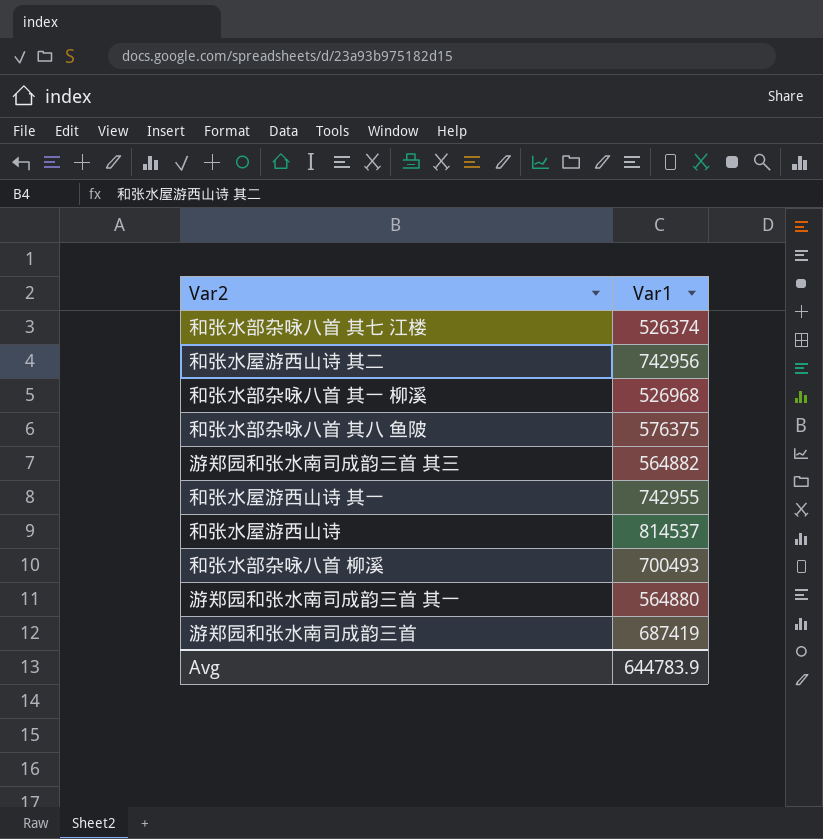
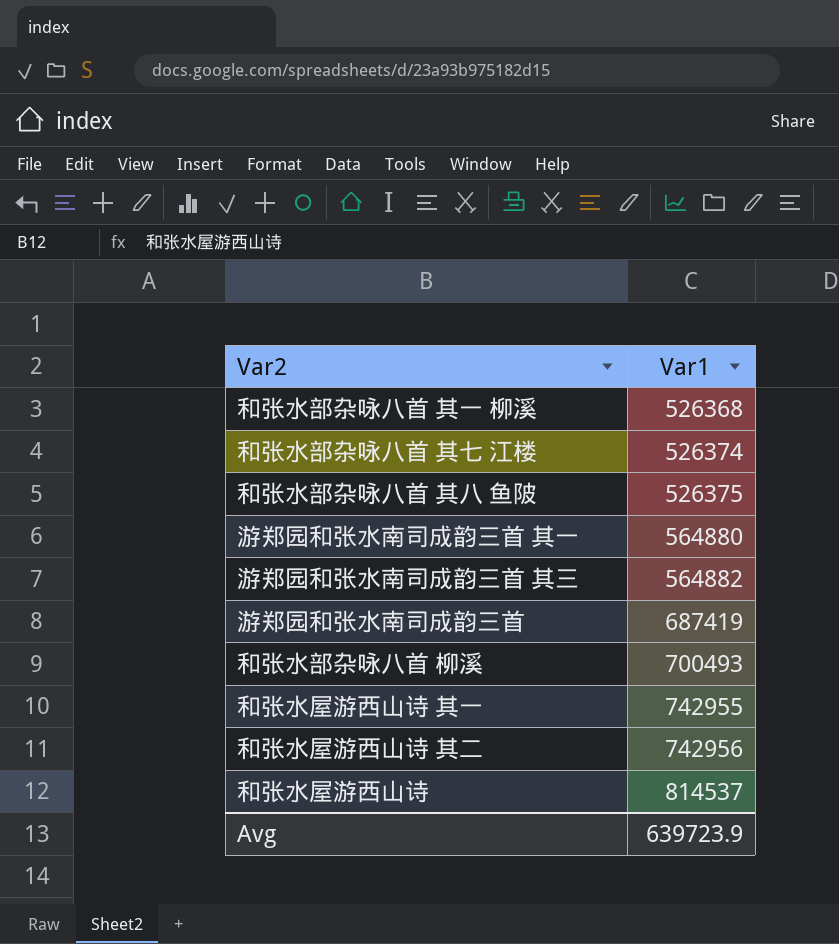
row order: none -> Var1 ascending
和张水部杂咏八首 其一 柳溪 | Var1: 526968 -> 526368
和张水部杂咏八首 其八 鱼陂 | Var1: 576375 -> 526375
Avg | Var1: 644783.9 -> 639723.9

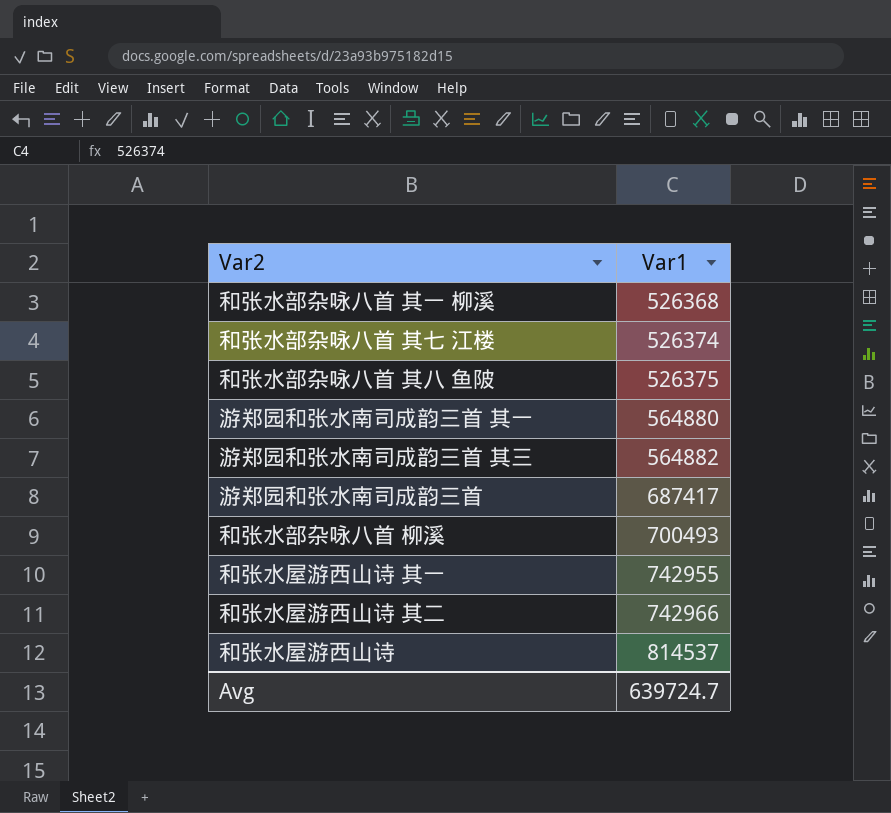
游郑园和张水南司成韵三首 | Var1: 687419 -> 687417
和张水屋游西山诗 其二 | Var1: 742956 -> 742966
Avg | Var1: 639723.9 -> 639724.7

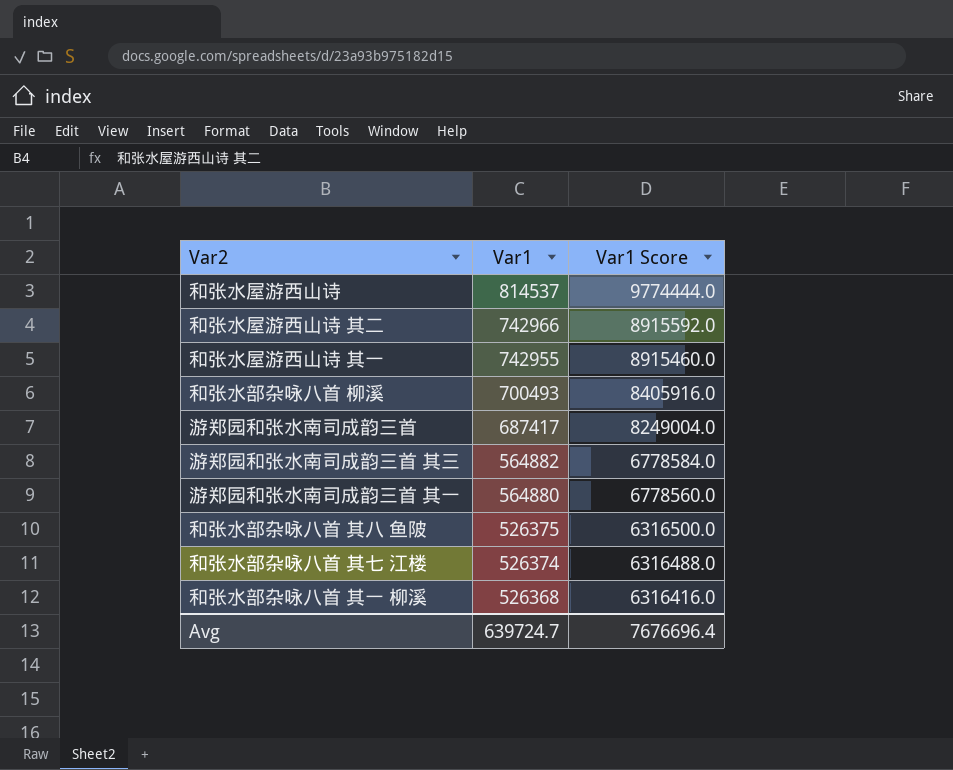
row order: Var1 ascending -> Var1 descending
column Var1 Score | formula: none -> [Var1] * 12

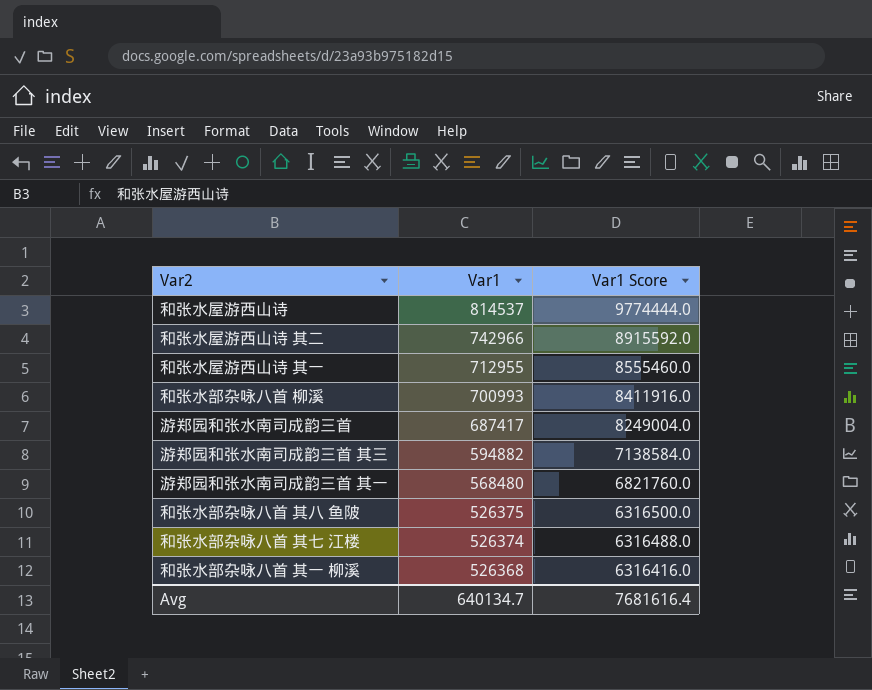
和张水屋游西山诗 其一 | Var1: 742955 -> 712955
和张水屋游西山诗 其一 | Var1 Score: 8915460.0 -> 8555460.0
和张水部杂咏八首 柳溪 | Var1: 700493 -> 700993
和张水部杂咏八首 柳溪 | Var1 Score: 8405916.0 -> 8411916.0
游郑园和张水南司成韵三首 其三 | Var1: 564882 -> 594882
游郑园和张水南司成韵三首 其三 | Var1 Score: 6778584.0 -> 7138584.0
游郑园和张水南司成韵三首 其一 | Var1: 564880 -> 568480
游郑园和张水南司成韵三首 其一 | Var1 Score: 6778560.0 -> 6821760.0
Avg | Var1: 639724.7 -> 640134.7
Avg | Var1 Score: 7676696.4 -> 7681616.4

